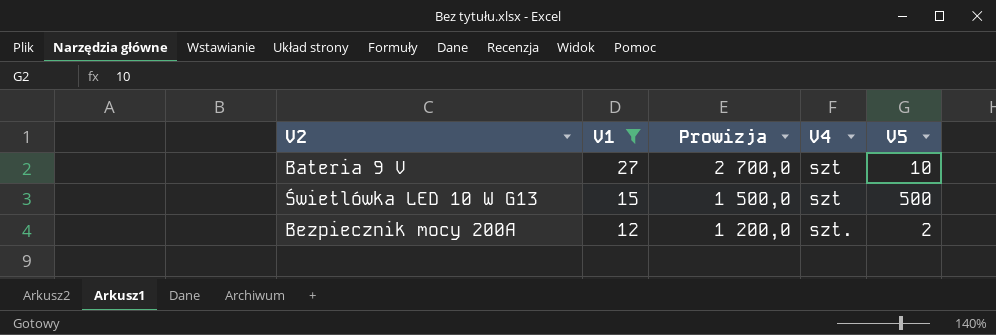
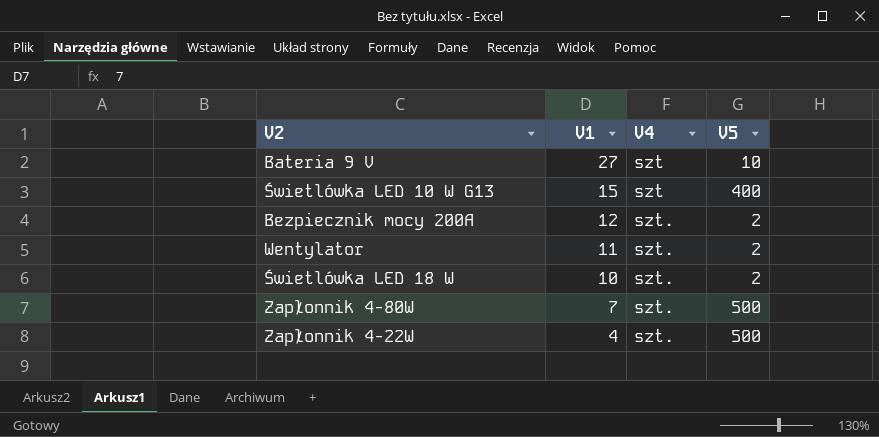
filter: V1 >= 12 -> none
column Prowizja | formula: [V1] * 100 -> none
Świetlówka LED 10 W G13 | V5: 500 -> 400

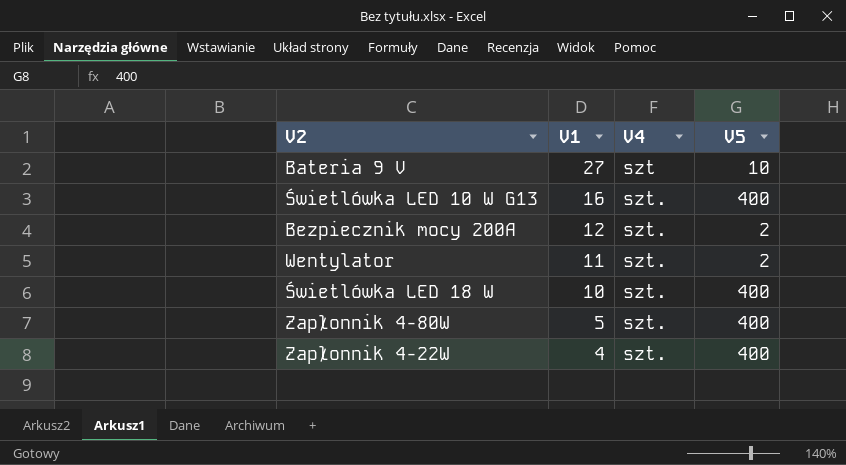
Świetlówka LED 10 W G13 | V1: 15 -> 16
Świetlówka LED 10 W G13 | V4: szt -> szt.
Świetlówka LED 18 W | V5: 2 -> 400
Zapłonnik 4-80W | V1: 7 -> 5
Zapłonnik 4-80W | V5: 500 -> 400
Zapłonnik 4-22W | V5: 500 -> 400

